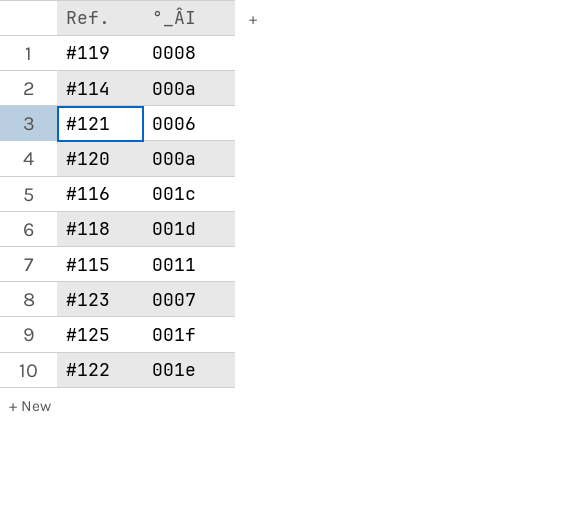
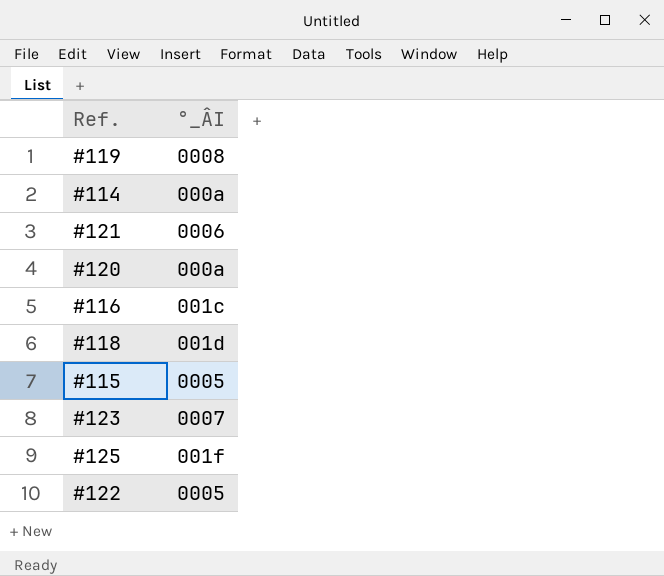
#115 | °_ÂI: 0011 -> 0005
#122 | °_ÂI: 001e -> 0005

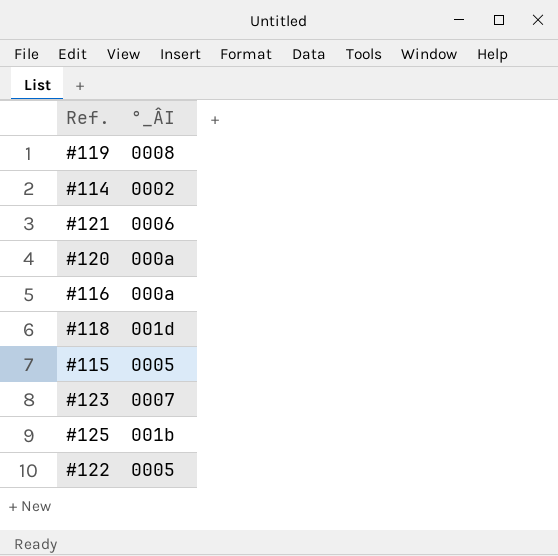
#114 | °_ÂI: 000a -> 0002
#116 | °_ÂI: 001c -> 000a
#125 | °_ÂI: 001f -> 001b

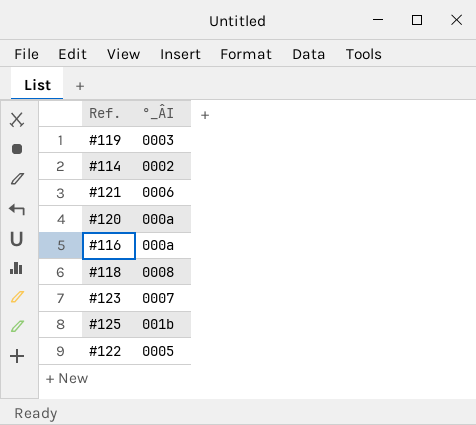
row #115: 0005 -> none
#119 | °_ÂI: 0008 -> 0003
#118 | °_ÂI: 001d -> 0008

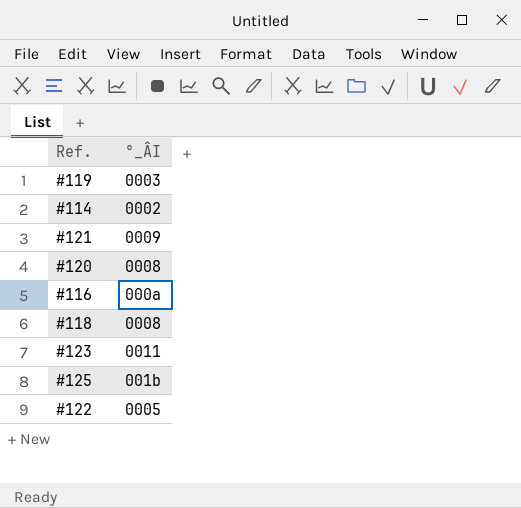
#121 | °_ÂI: 0006 -> 0009
#120 | °_ÂI: 000a -> 0008
#123 | °_ÂI: 0007 -> 0011

